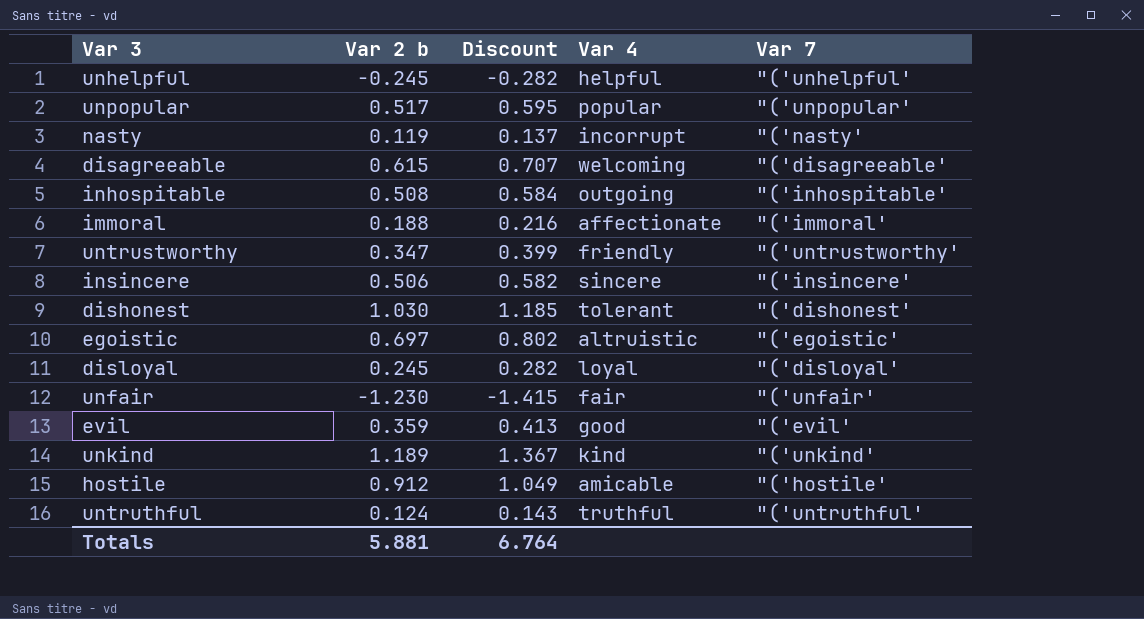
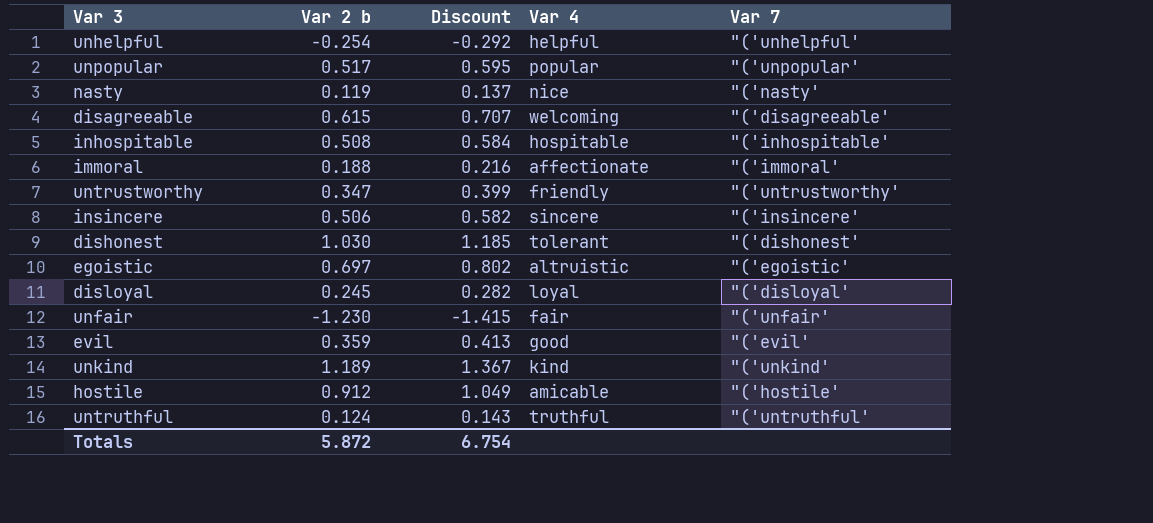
unhelpful | Var 2 b: -0.245 -> -0.254
unhelpful | Discount: -0.282 -> -0.292
nasty | Var 4: incorrupt -> nice
inhospitable | Var 4: outgoing -> hospitable
Totals | Var 2 b: 5.881 -> 5.872
Totals | Discount: 6.764 -> 6.754

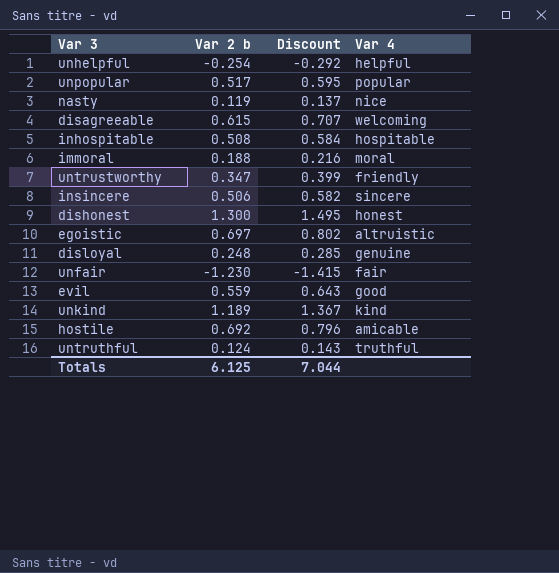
column Var 7 | position: 5 -> none
immoral | Var 4: affectionate -> moral
dishonest | Var 2 b: 1.030 -> 1.300
dishonest | Discount: 1.185 -> 1.495
dishonest | Var 4: tolerant -> honest
disloyal | Var 2 b: 0.245 -> 0.248
disloyal | Discount: 0.282 -> 0.285
disloyal | Var 4: loyal -> genuine
evil | Var 2 b: 0.359 -> 0.559
evil | Discount: 0.413 -> 0.643
hostile | Var 2 b: 0.912 -> 0.692
hostile | Discount: 1.049 -> 0.796
Totals | Var 2 b: 5.872 -> 6.125
Totals | Discount: 6.754 -> 7.044

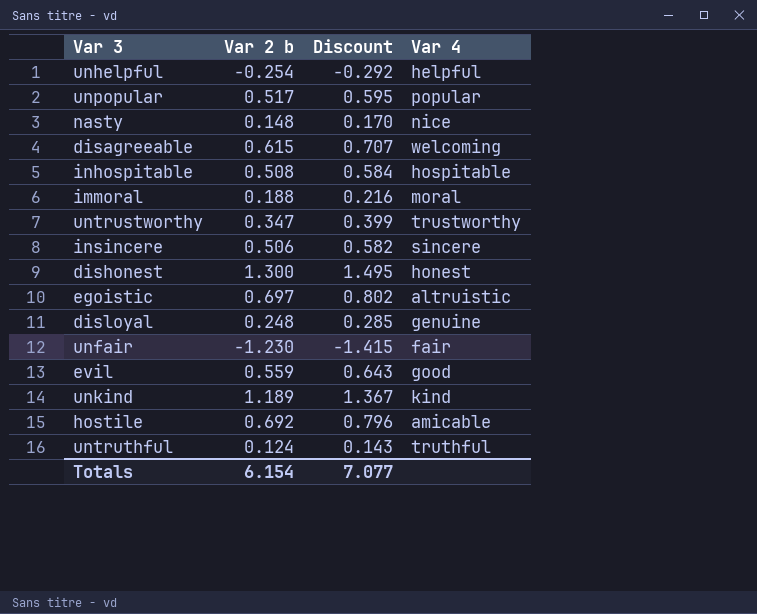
nasty | Var 2 b: 0.119 -> 0.148
nasty | Discount: 0.137 -> 0.170
untrustworthy | Var 4: friendly -> trustworthy
Totals | Var 2 b: 6.125 -> 6.154
Totals | Discount: 7.044 -> 7.077

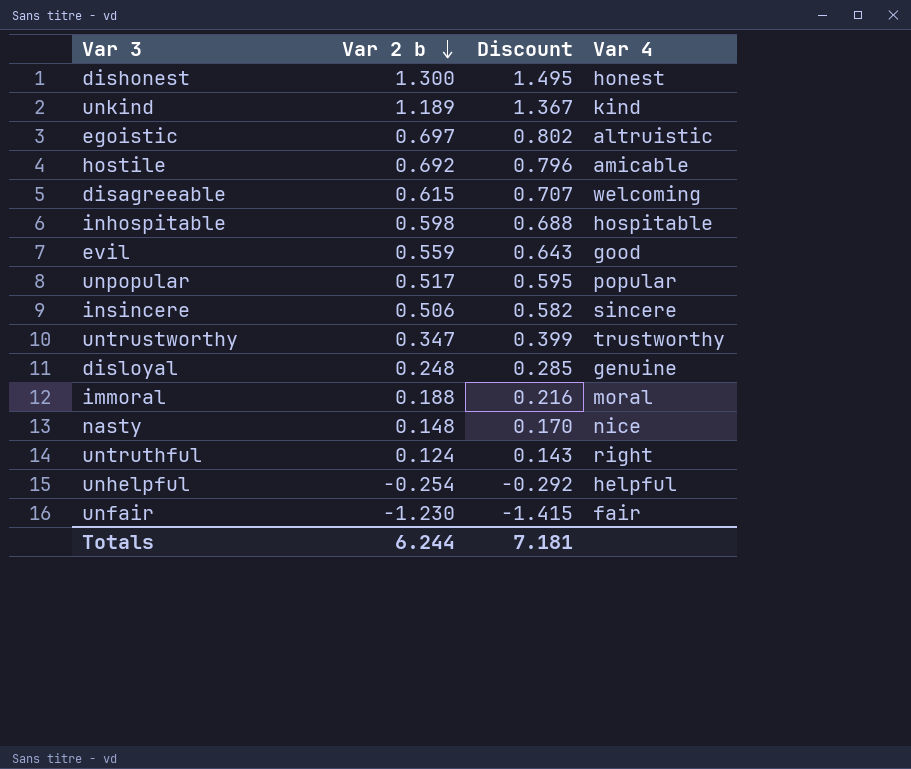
row order: none -> Var 2 b descending
inhospitable | Var 2 b: 0.508 -> 0.598
inhospitable | Discount: 0.584 -> 0.688
untruthful | Var 4: truthful -> right
Totals | Var 2 b: 6.154 -> 6.244
Totals | Discount: 7.077 -> 7.181

